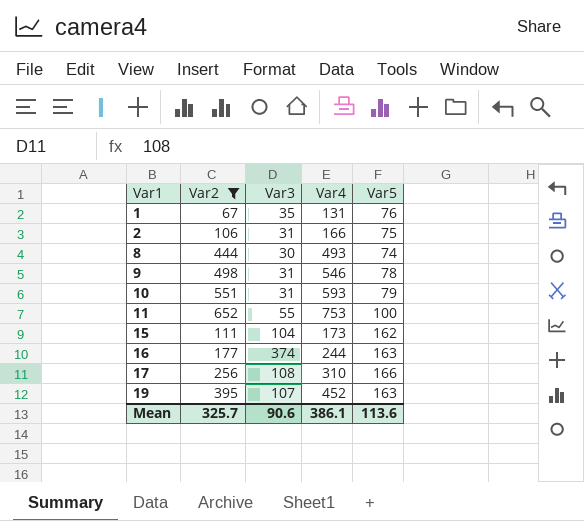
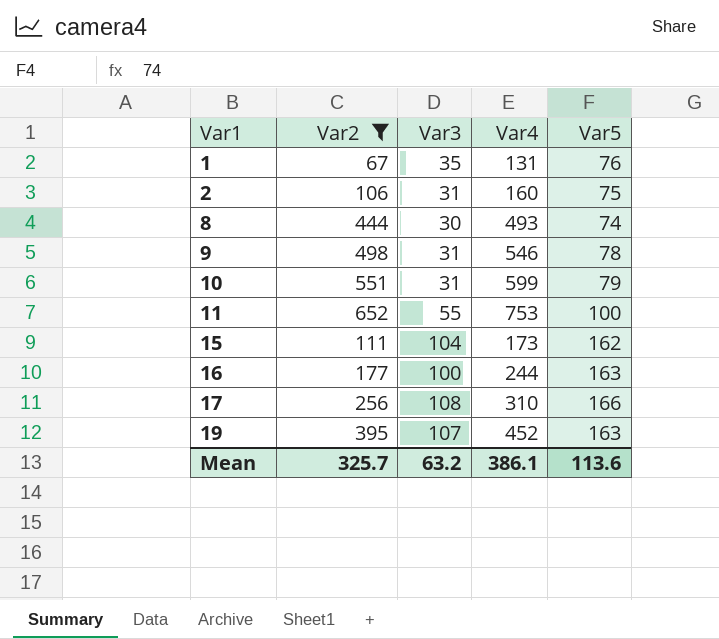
2 | Var4: 166 -> 160
10 | Var4: 593 -> 599
16 | Var3: 374 -> 100
Mean | Var3: 90.6 -> 63.2

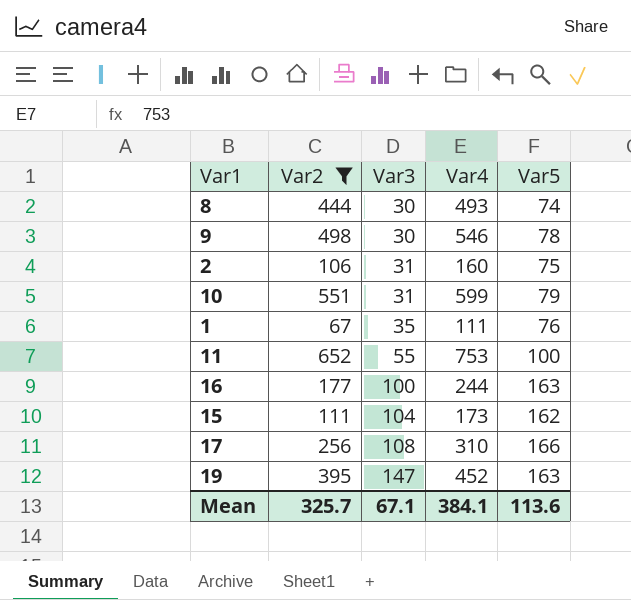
row order: Var1 ascending -> Var3 ascending
9 | Var3: 31 -> 30
1 | Var4: 131 -> 111
19 | Var3: 107 -> 147
Mean | Var3: 63.2 -> 67.1
Mean | Var4: 386.1 -> 384.1

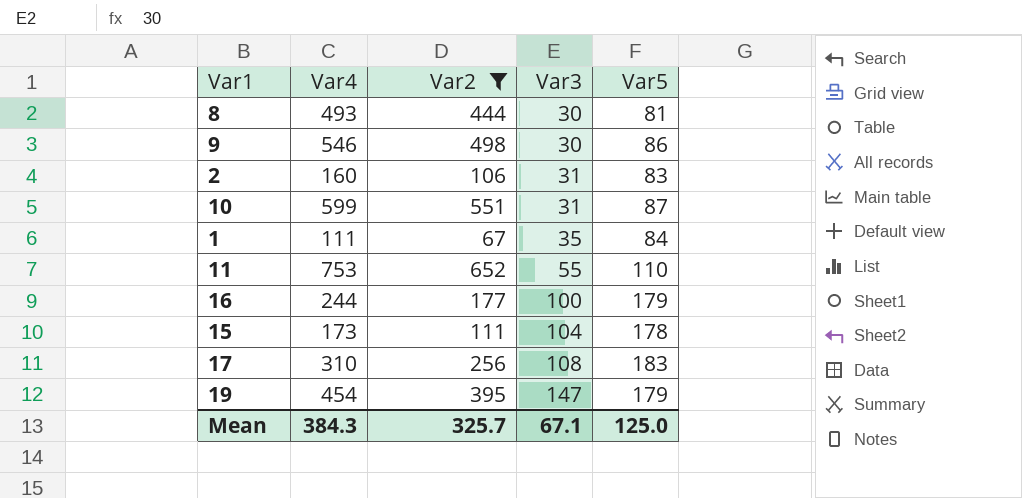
column Var4 | position: 4 -> 2
8 | Var5: 74 -> 81
9 | Var5: 78 -> 86
2 | Var5: 75 -> 83
10 | Var5: 79 -> 87
1 | Var5: 76 -> 84
11 | Var5: 100 -> 110
16 | Var5: 163 -> 179
15 | Var5: 162 -> 178
17 | Var5: 166 -> 183
19 | Var4: 452 -> 454
19 | Var5: 163 -> 179
Mean | Var4: 384.1 -> 384.3
Mean | Var5: 113.6 -> 125.0

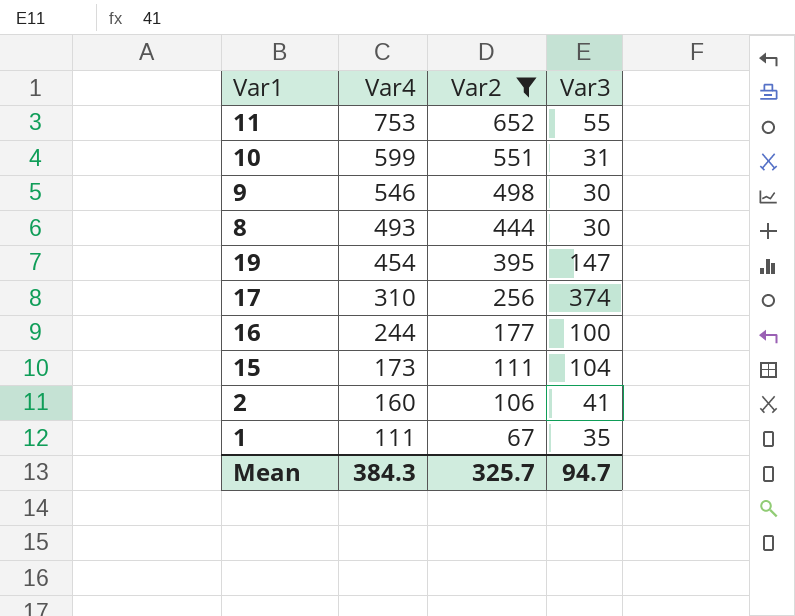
row order: Var3 ascending -> Var4 descending
column Var5 | position: 5 -> none
17 | Var3: 108 -> 374
2 | Var3: 31 -> 41
Mean | Var3: 67.1 -> 94.7

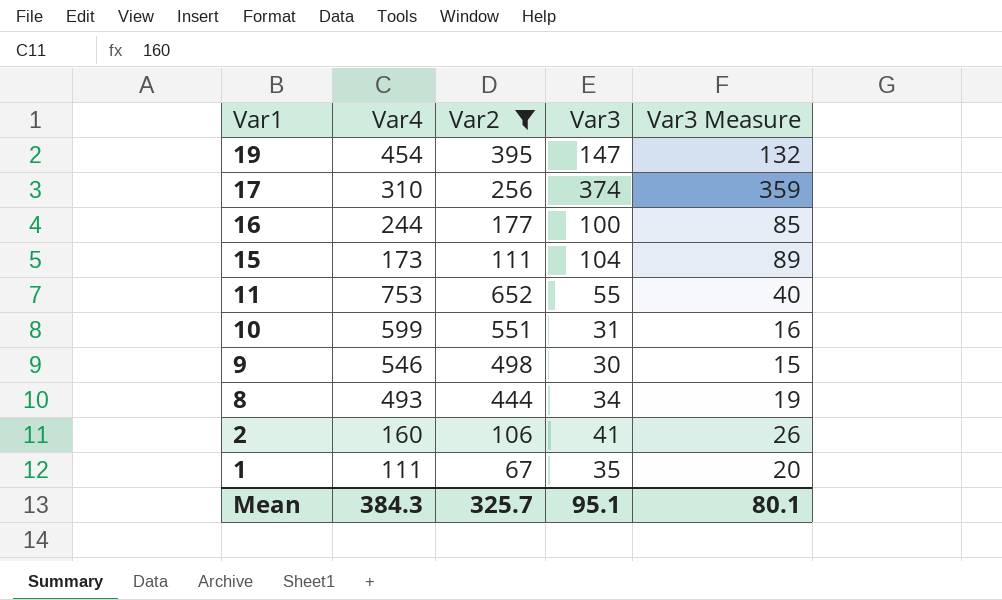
row order: Var4 descending -> Var1 descending
column Var3 Measure | formula: none -> [Var3] - 15
8 | Var3: 30 -> 34
Mean | Var3: 94.7 -> 95.1

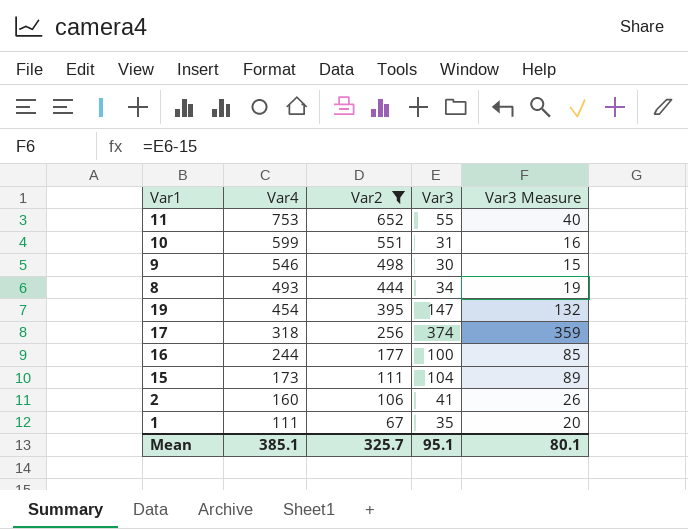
row order: Var1 descending -> Var4 descending
17 | Var4: 310 -> 318
Mean | Var4: 384.3 -> 385.1

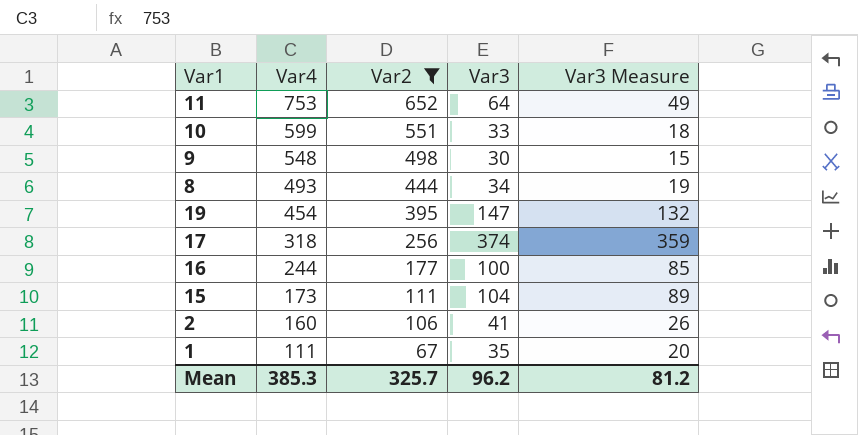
11 | Var3: 55 -> 64
11 | Var3 Measure: 40 -> 49
10 | Var3: 31 -> 33
10 | Var3 Measure: 16 -> 18
9 | Var4: 546 -> 548
Mean | Var4: 385.1 -> 385.3
Mean | Var3: 95.1 -> 96.2
Mean | Var3 Measure: 80.1 -> 81.2

